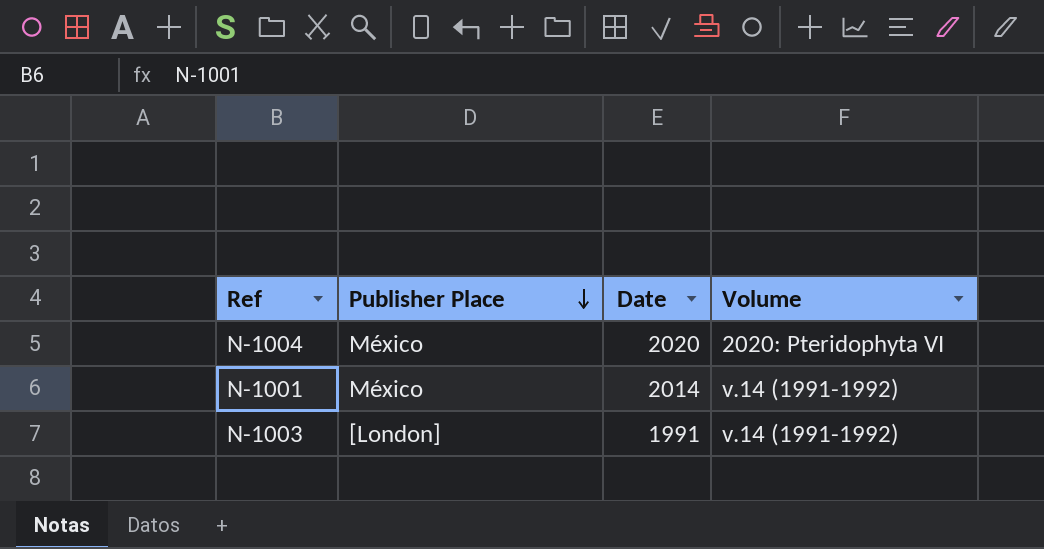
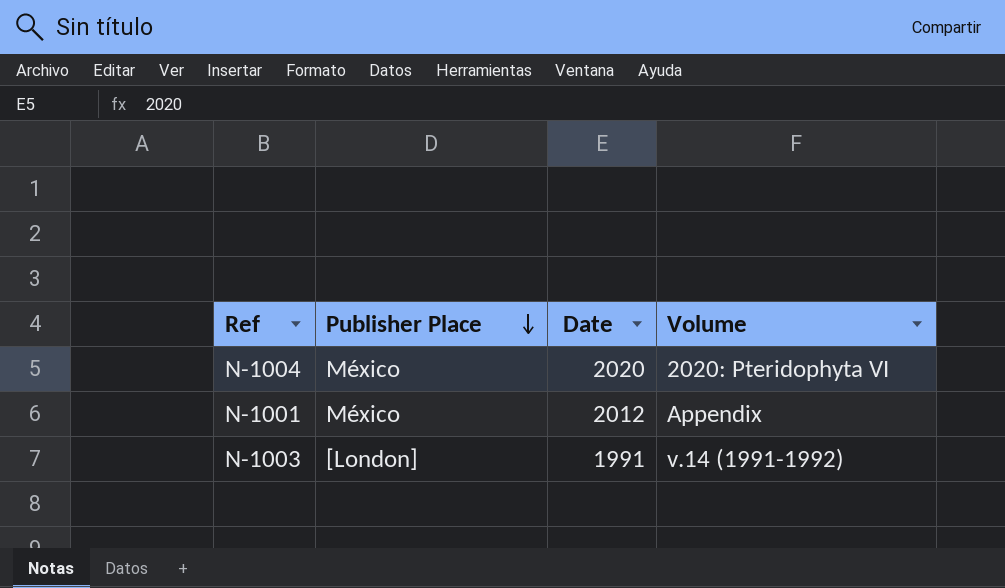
N-1001 | Date: 2014 -> 2012
N-1001 | Volume: v.14 (1991-1992) -> Appendix

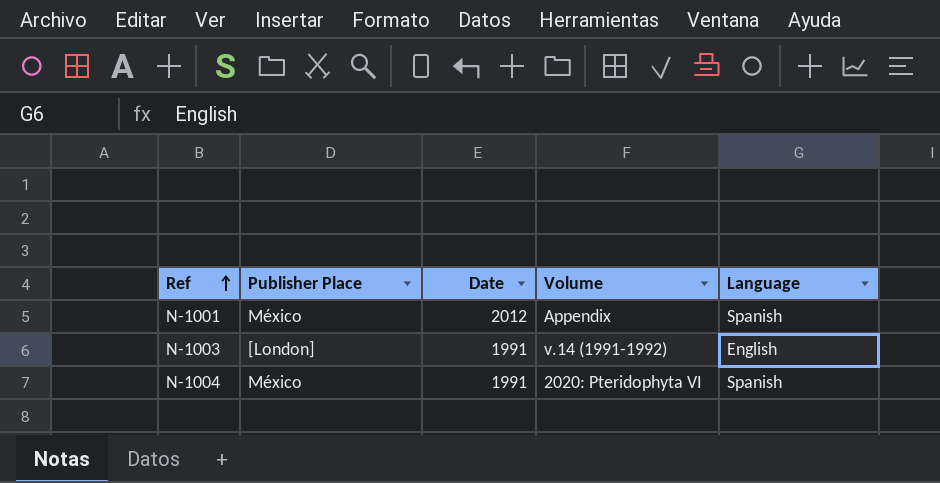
row order: Publisher Place descending -> Ref ascending
column Language | position: none -> 5
N-1004 | Date: 2020 -> 1991

